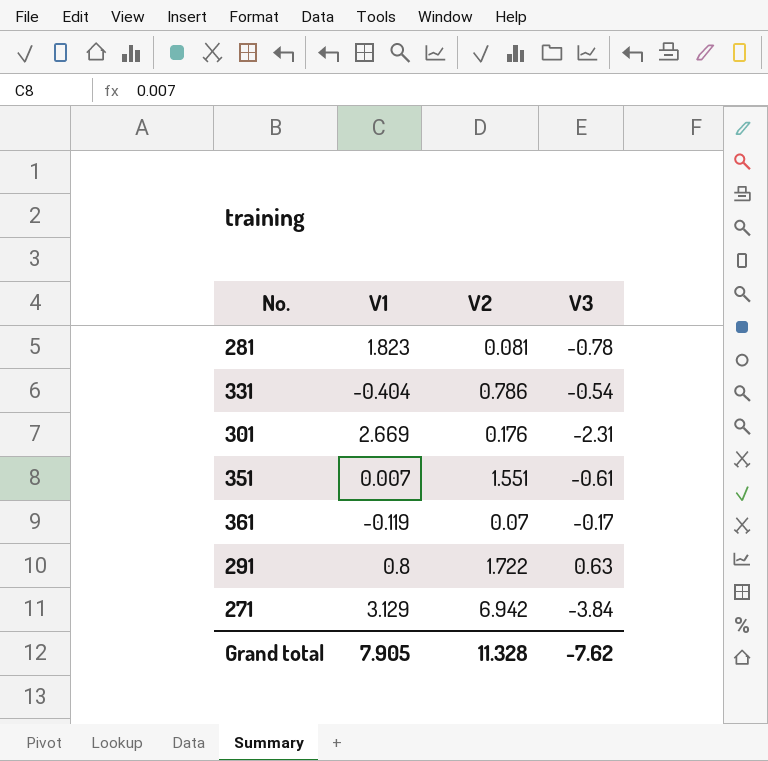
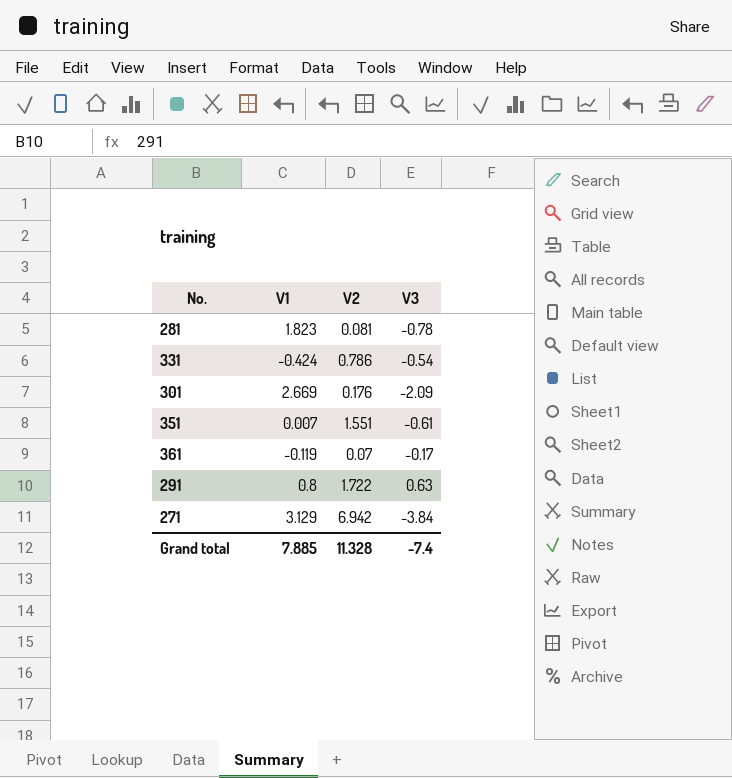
331 | V1: -0.404 -> -0.424
301 | V3: -2.31 -> -2.09
Grand total | V1: 7.905 -> 7.885
Grand total | V3: -7.62 -> -7.4

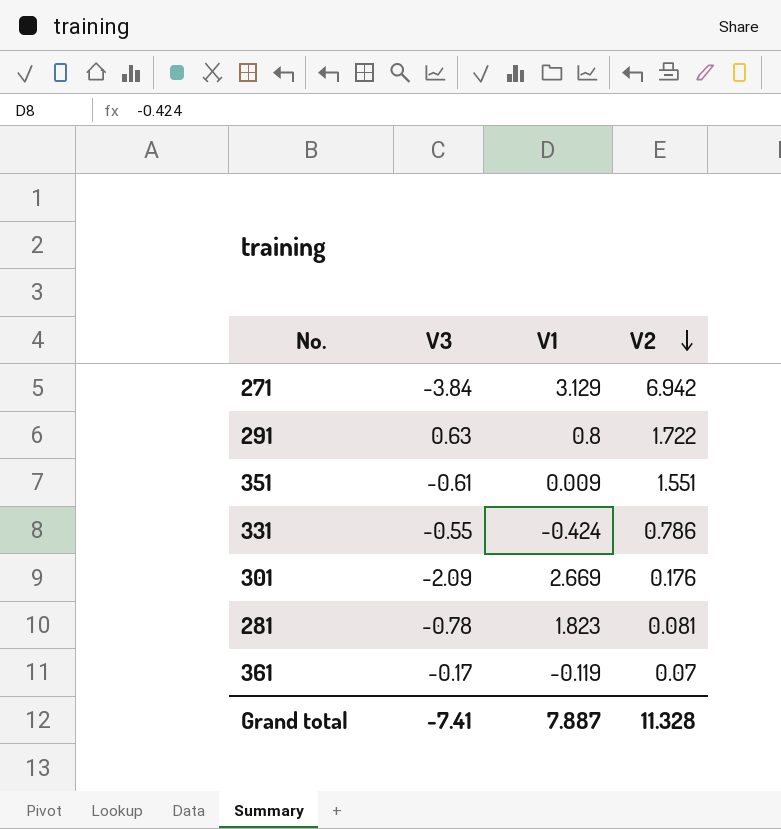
row order: none -> V2 descending
column V3 | position: 4 -> 2
351 | V1: 0.007 -> 0.009
331 | V3: -0.54 -> -0.55
Grand total | V3: -7.4 -> -7.41
Grand total | V1: 7.885 -> 7.887

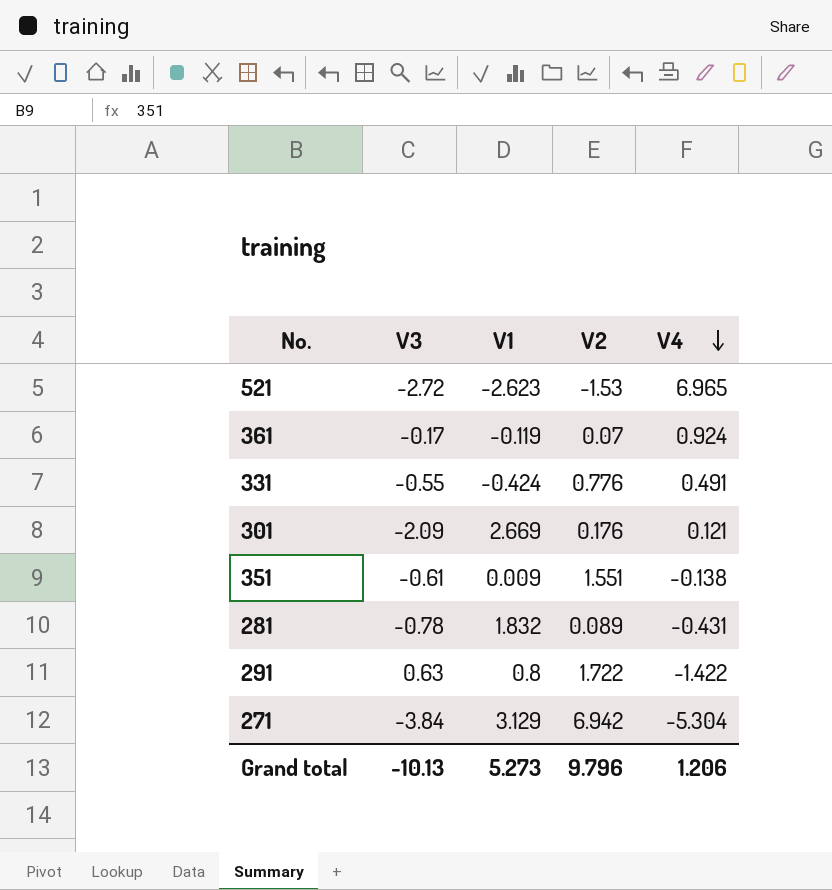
row order: V2 descending -> V4 descending
column V4 | position: none -> 5
row 521: none -> -2.72 | -2.623 | -1.53 | 6.965
331 | V2: 0.786 -> 0.776
281 | V1: 1.823 -> 1.832
281 | V2: 0.081 -> 0.089
Grand total | V3: -7.41 -> -10.13
Grand total | V1: 7.887 -> 5.273
Grand total | V2: 11.328 -> 9.796

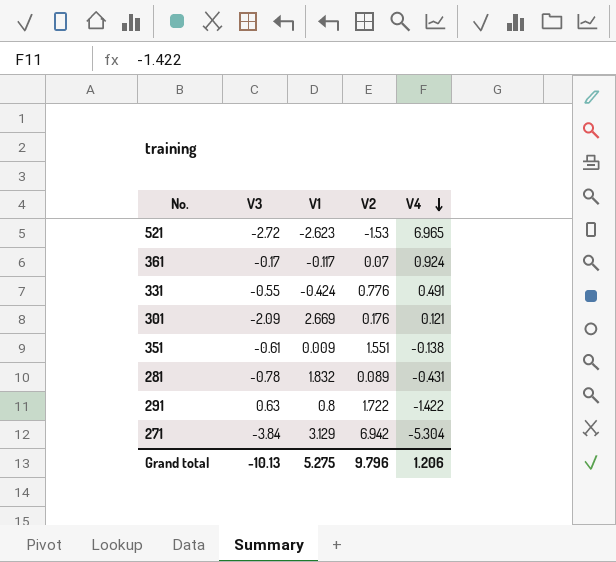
361 | V1: -0.119 -> -0.117
Grand total | V1: 5.273 -> 5.275

